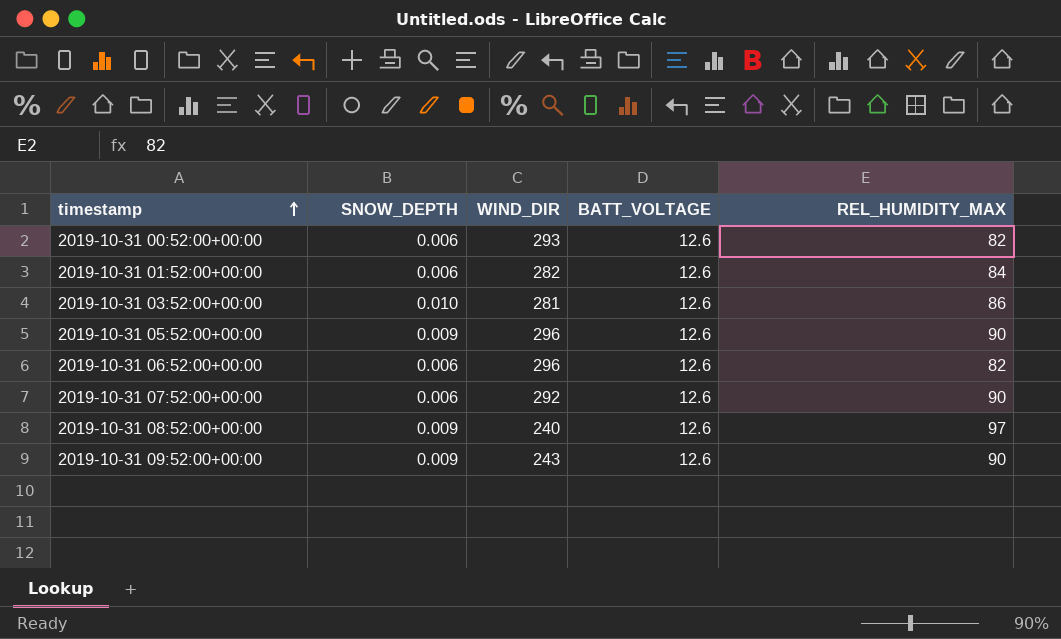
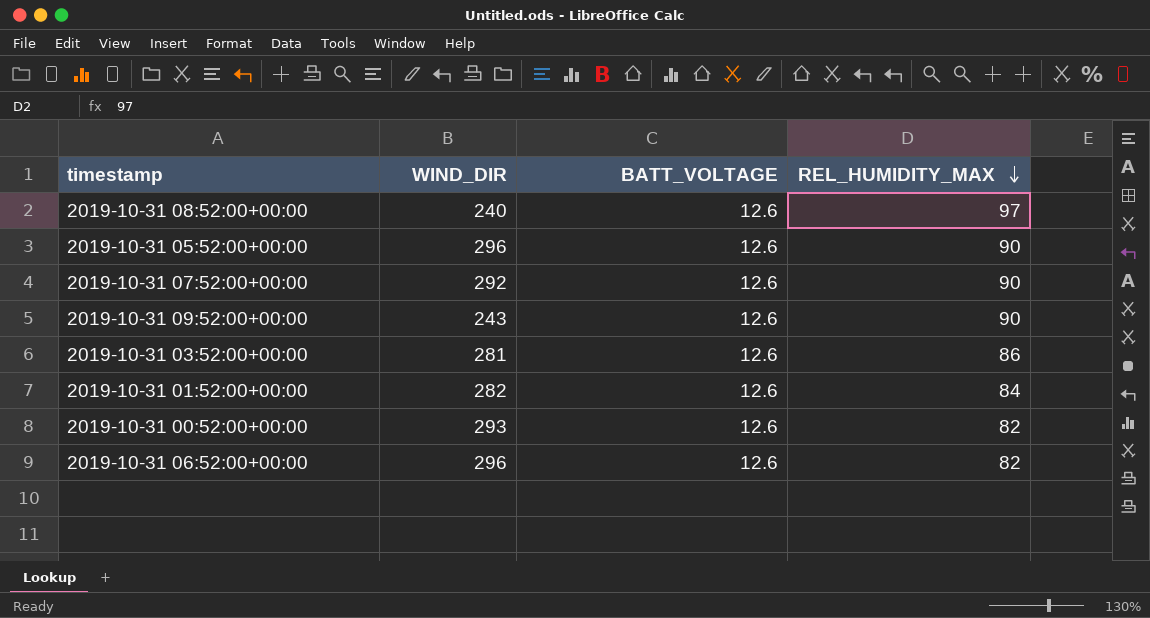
row order: timestamp ascending -> REL_HUMIDITY_MAX descending
column SNOW_DEPTH | position: 2 -> none

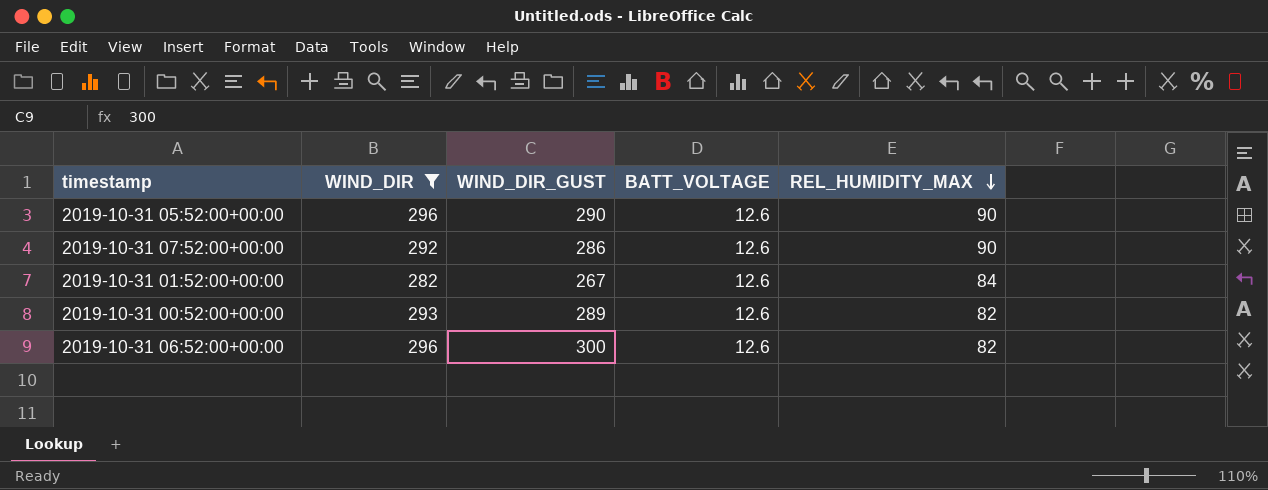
filter: none -> WIND_DIR >= 282
column WIND_DIR_GUST | position: none -> 3

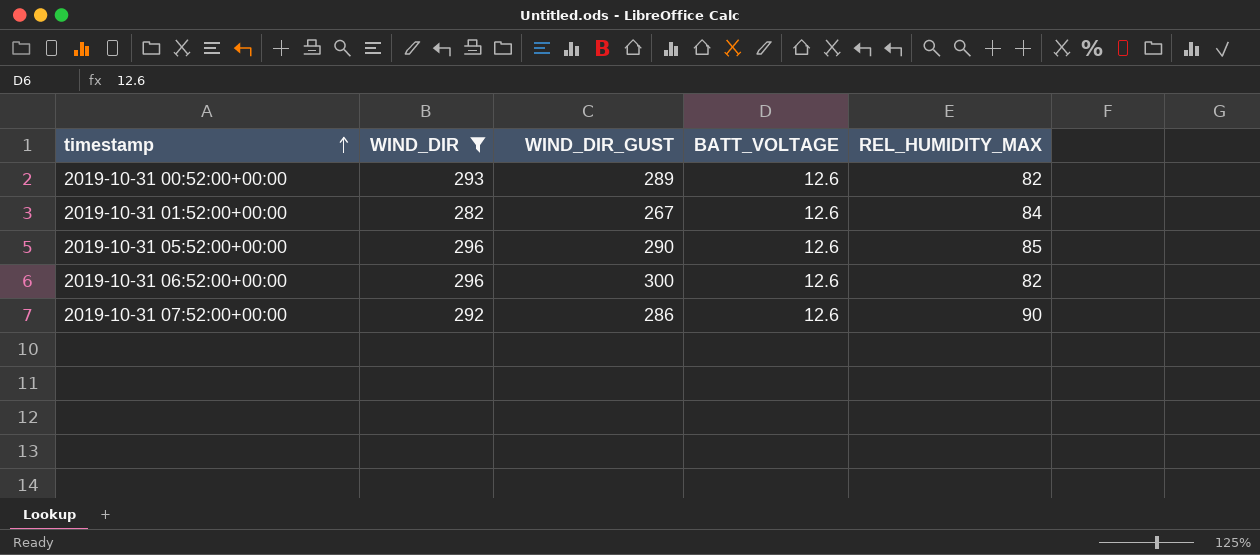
row order: REL_HUMIDITY_MAX descending -> timestamp ascending
2019-10-31 05:52:00+00:00 | REL_HUMIDITY_MAX: 90 -> 85

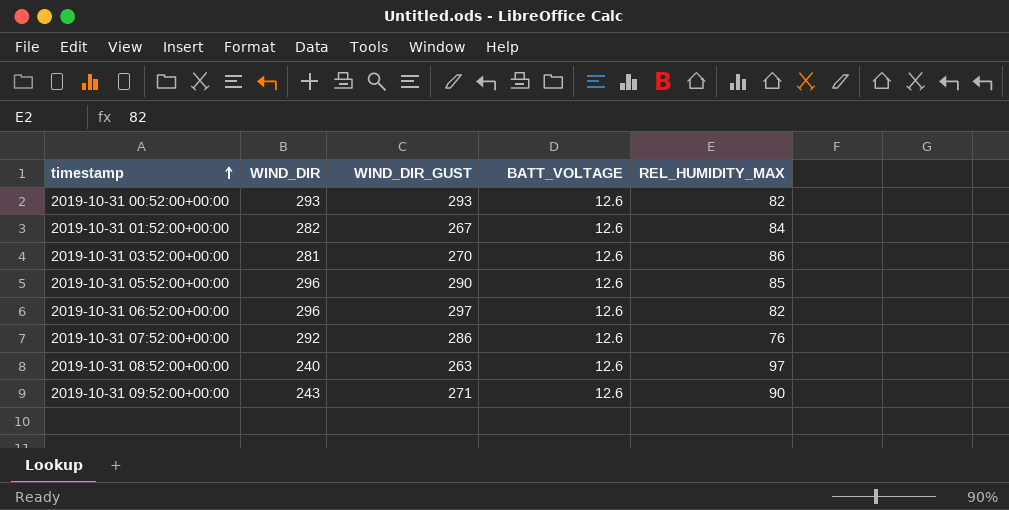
filter: WIND_DIR >= 282 -> none
2019-10-31 00:52:00+00:00 | WIND_DIR_GUST: 289 -> 293
2019-10-31 06:52:00+00:00 | WIND_DIR_GUST: 300 -> 297
2019-10-31 07:52:00+00:00 | REL_HUMIDITY_MAX: 90 -> 76

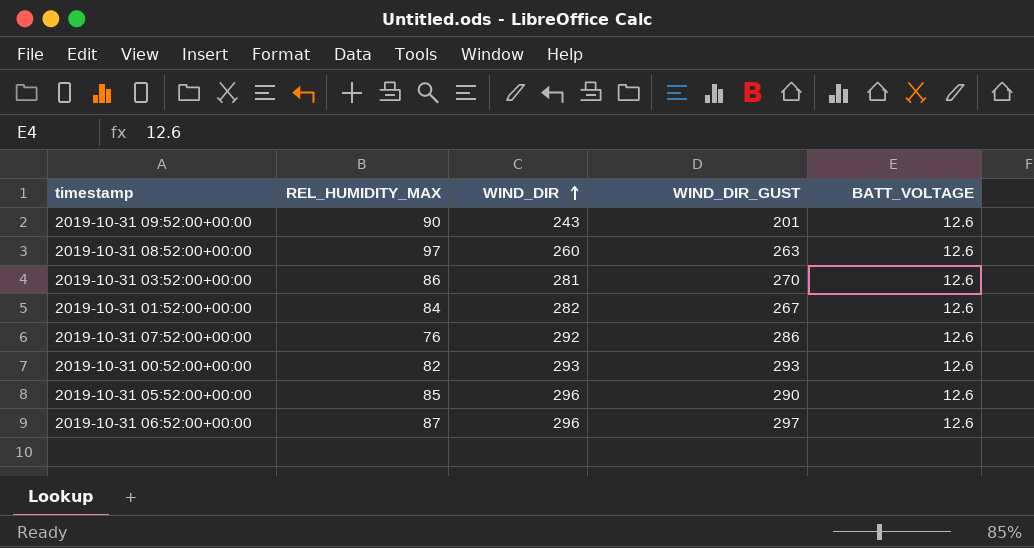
row order: timestamp ascending -> WIND_DIR ascending
column REL_HUMIDITY_MAX | position: 5 -> 2
2019-10-31 09:52:00+00:00 | WIND_DIR_GUST: 271 -> 201
2019-10-31 08:52:00+00:00 | WIND_DIR: 240 -> 260
2019-10-31 06:52:00+00:00 | REL_HUMIDITY_MAX: 82 -> 87

